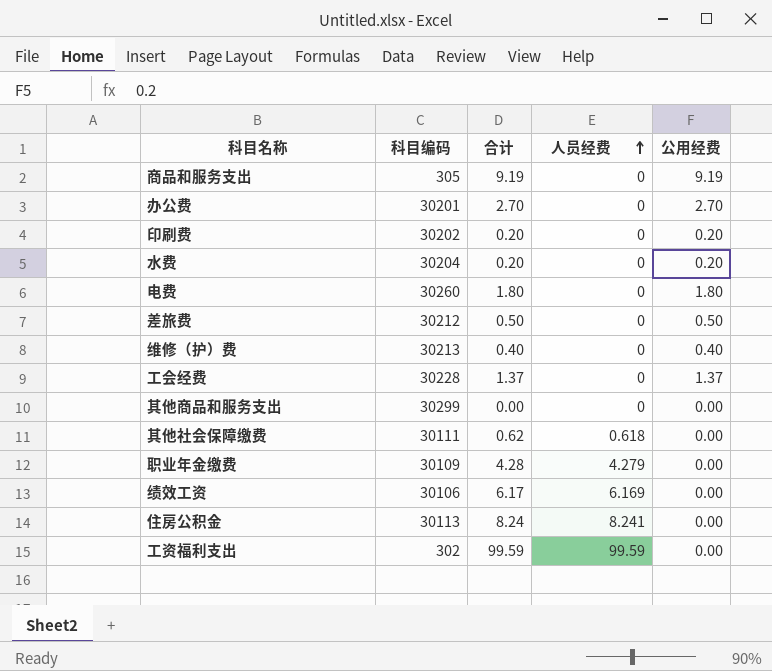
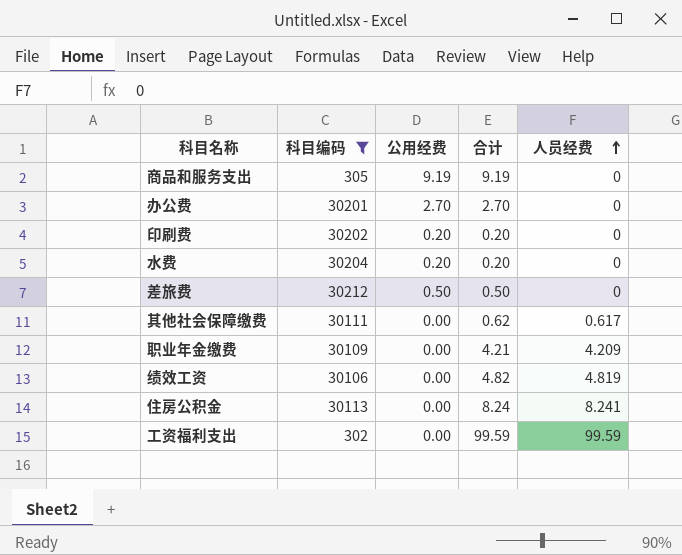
filter: none -> 科目编码 <= 30212
column 公用经费 | position: 5 -> 3
其他社会保障缴费 | 人员经费: 0.618 -> 0.617
职业年金缴费 | 合计: 4.28 -> 4.21
职业年金缴费 | 人员经费: 4.279 -> 4.209
绩效工资 | 合计: 6.17 -> 4.82
绩效工资 | 人员经费: 6.169 -> 4.819

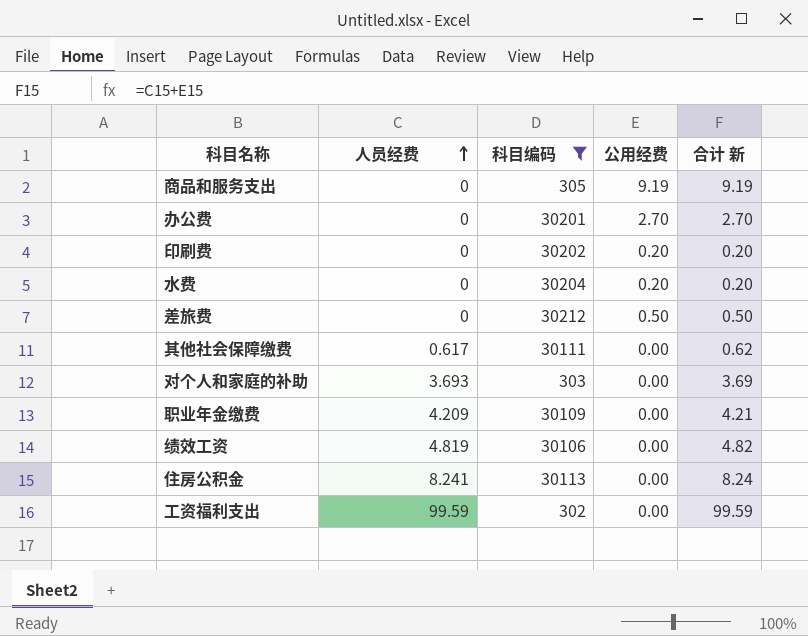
column 人员经费 | position: 5 -> 2
column name: 合计 -> 合计 新
row 对个人和家庭的补助: none -> 3.693 | 303 | 0.00 | 3.69

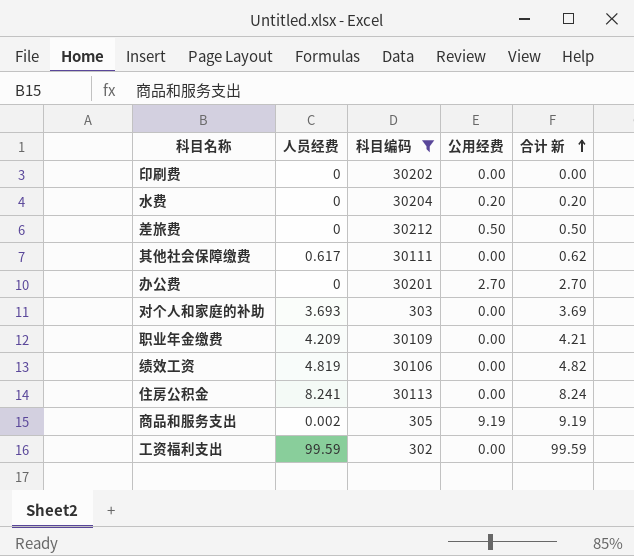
row order: 人员经费 ascending -> 合计 新 ascending
印刷费 | 公用经费: 0.20 -> 0.00
印刷费 | 合计 新: 0.20 -> 0.00
商品和服务支出 | 人员经费: 0 -> 0.002

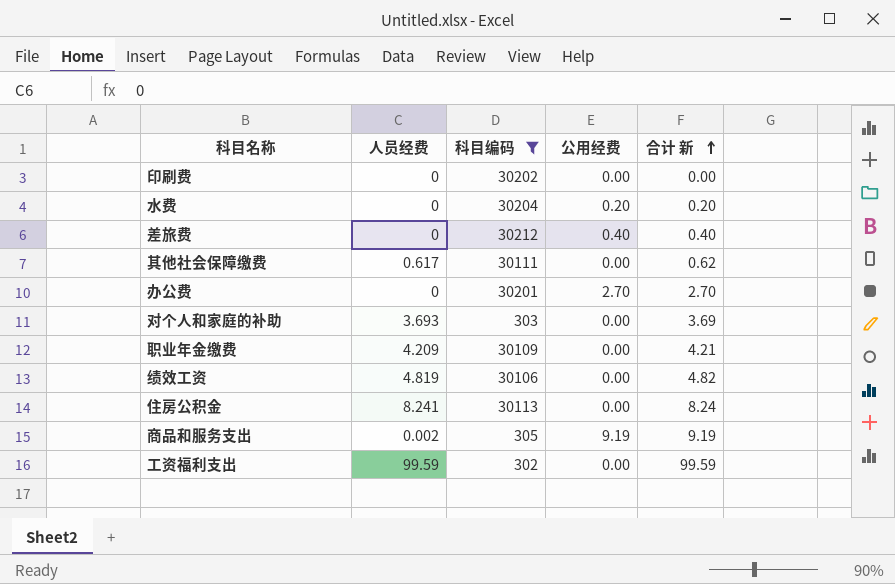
差旅费 | 公用经费: 0.50 -> 0.40
差旅费 | 合计 新: 0.50 -> 0.40

